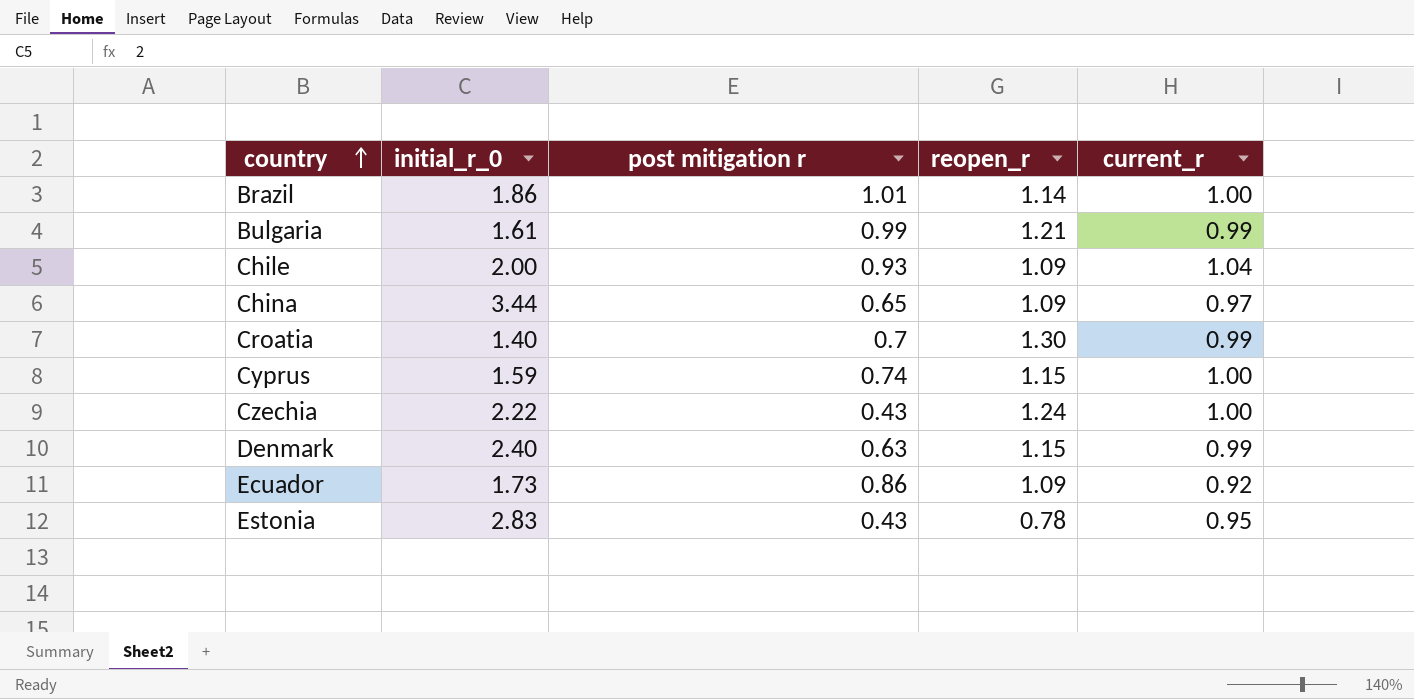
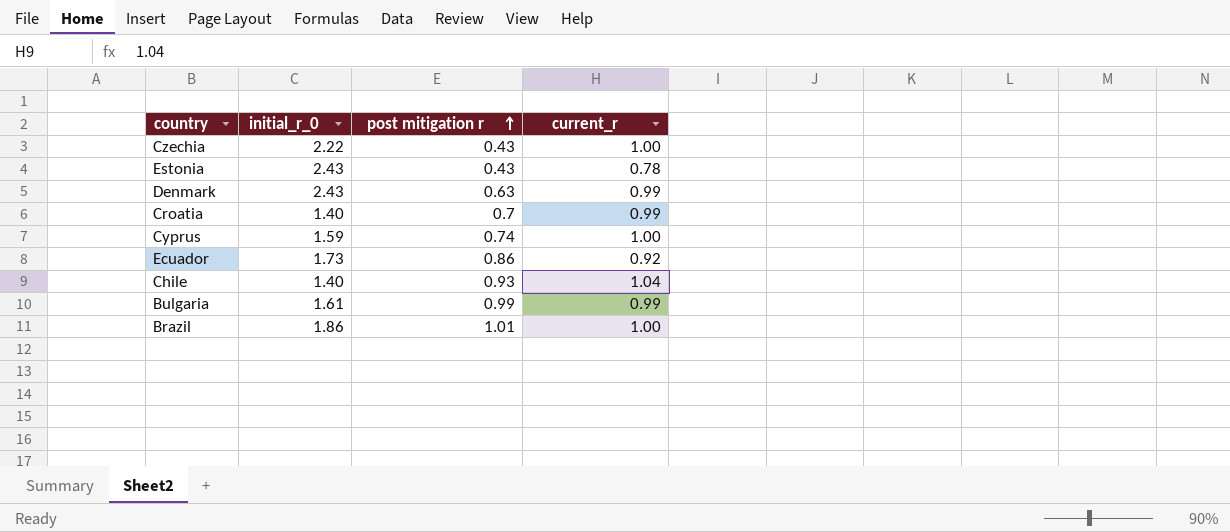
row order: country ascending -> post mitigation r ascending
column reopen_r | position: 4 -> none
row China: 3.44 | 0.65 | 1.09 | 0.97 -> none
Estonia | initial_r_0: 2.83 -> 2.43
Estonia | current_r: 0.95 -> 0.78
Denmark | initial_r_0: 2.40 -> 2.43
Chile | initial_r_0: 2.00 -> 1.40

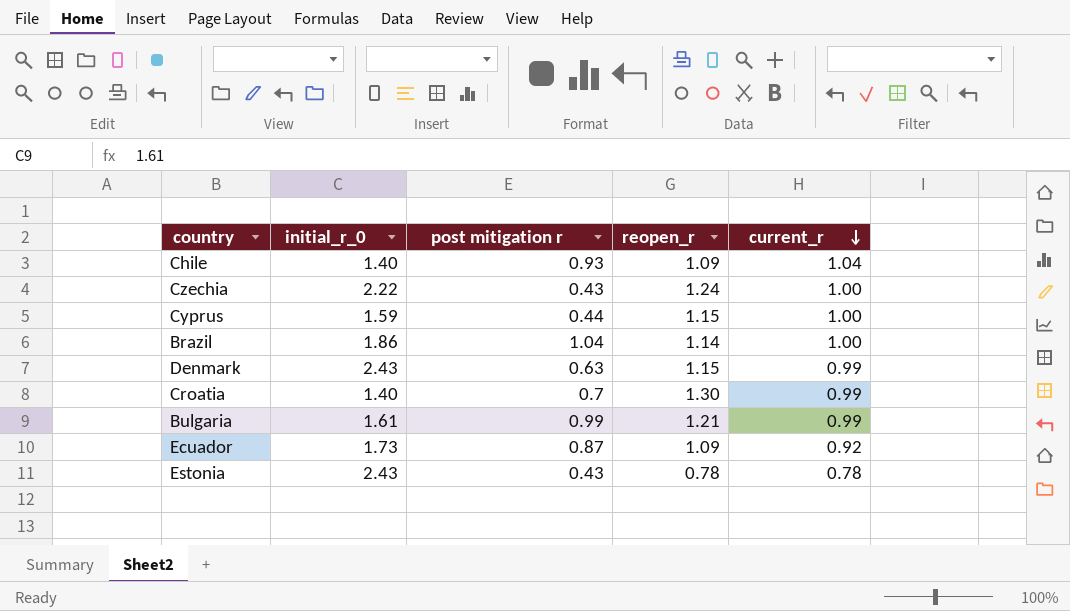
row order: post mitigation r ascending -> current_r descending
column reopen_r | position: none -> 4
Cyprus | post mitigation r: 0.74 -> 0.44
Brazil | post mitigation r: 1.01 -> 1.04
Ecuador | post mitigation r: 0.86 -> 0.87

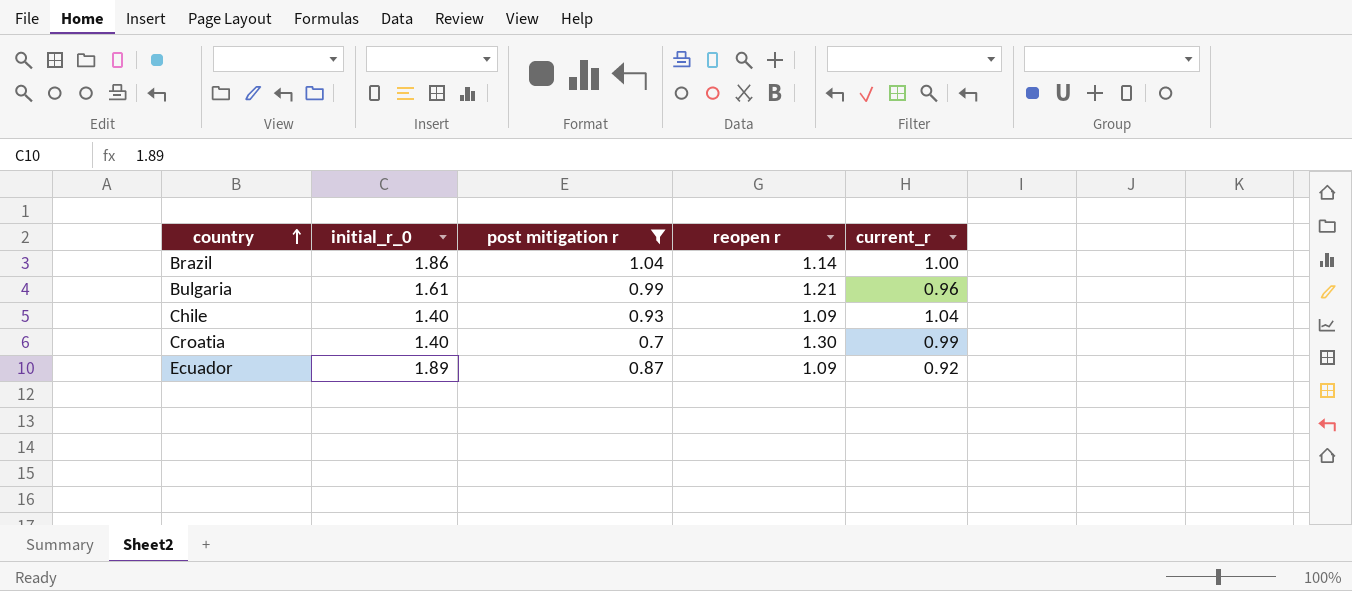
filter: none -> post mitigation r >= 0.7
row order: current_r descending -> country ascending
column name: reopen_r -> reopen r
Bulgaria | current_r: 0.99 -> 0.96
Ecuador | initial_r_0: 1.73 -> 1.89

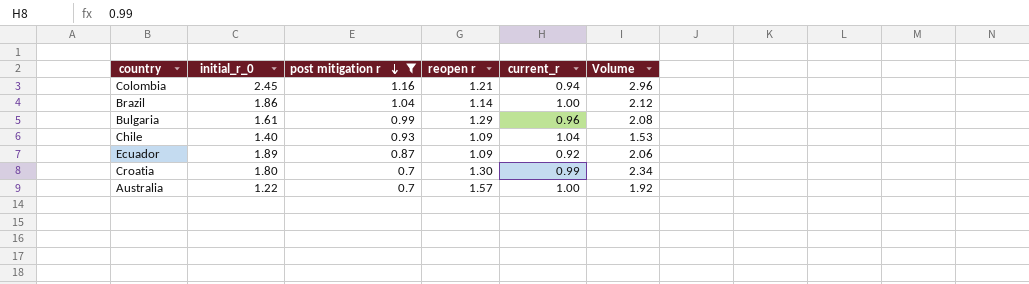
row order: country ascending -> post mitigation r descending
column Volume | formula: none -> [initial_r_0] * [reopen r]
row Colombia: none -> 2.45 | 1.16 | 1.21 | 0.94 | 2.96
Bulgaria | reopen r: 1.21 -> 1.29
Croatia | initial_r_0: 1.40 -> 1.80
row Australia: none -> 1.22 | 0.7 | 1.57 | 1.00 | 1.92

